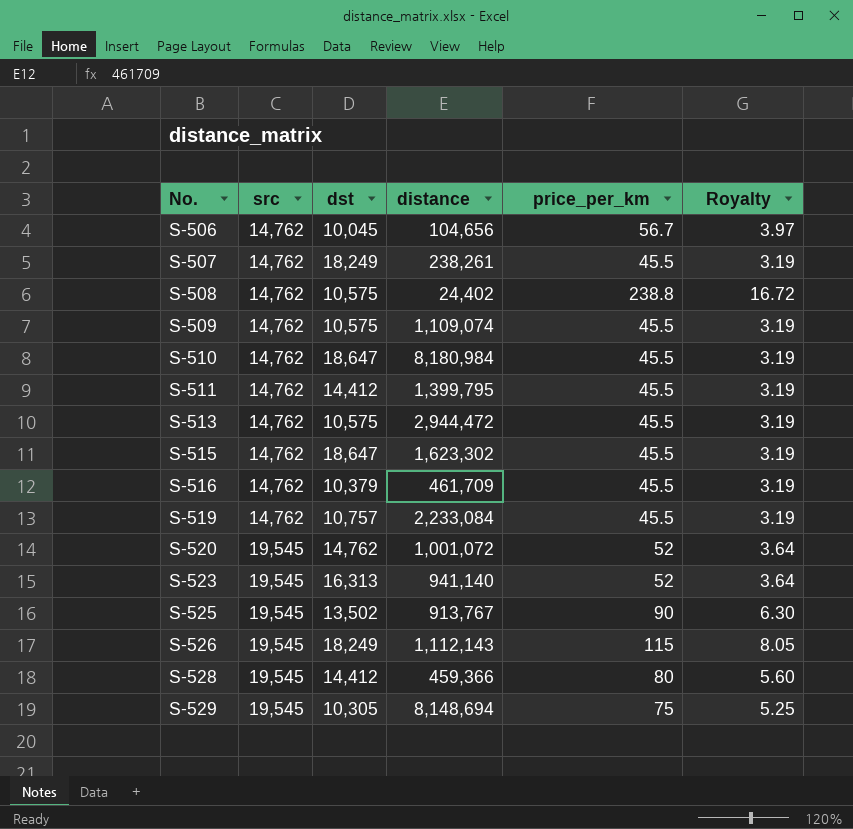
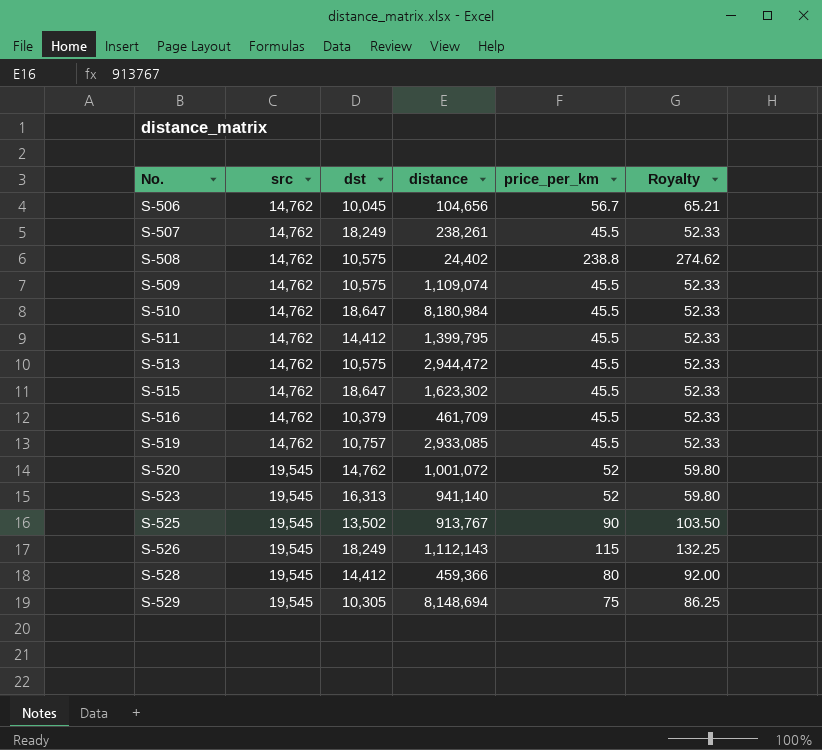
column Royalty | formula: [price_per_km] * 0.07 -> [price_per_km] * 1.15
S-519 | distance: 2,233,084 -> 2,933,085

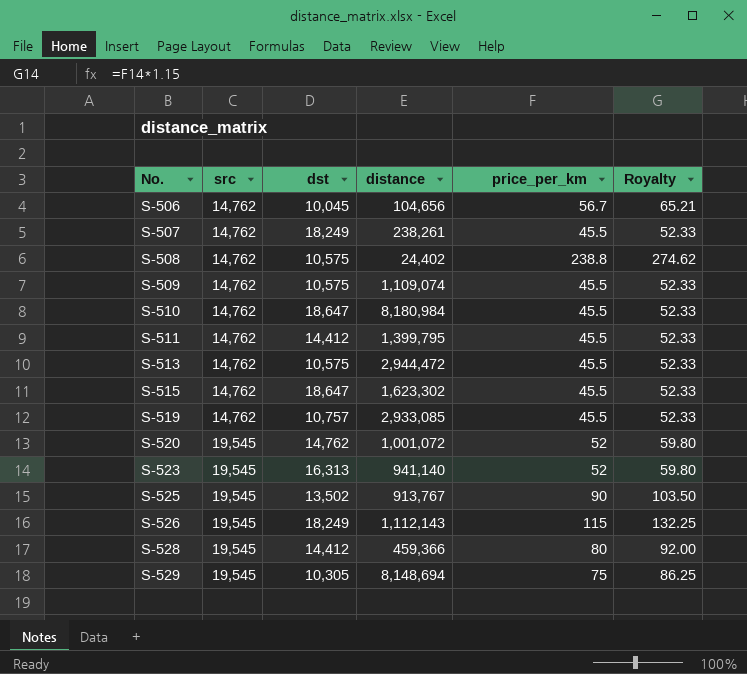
row S-516: 14,762 | 10,379 | 461,709 | 45.5 | 52.33 -> none

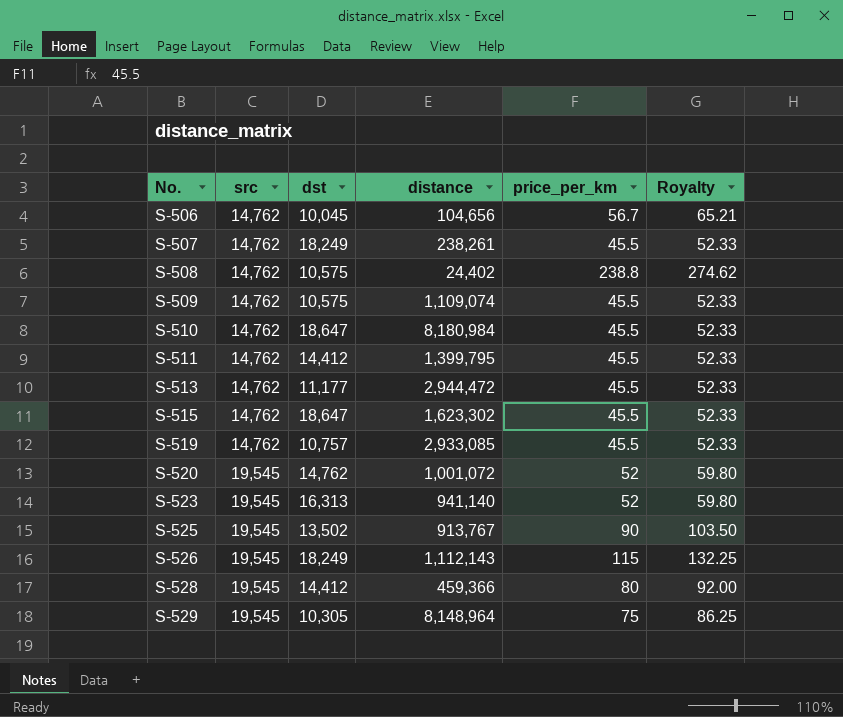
S-513 | dst: 10,575 -> 11,177
S-529 | distance: 8,148,694 -> 8,148,964

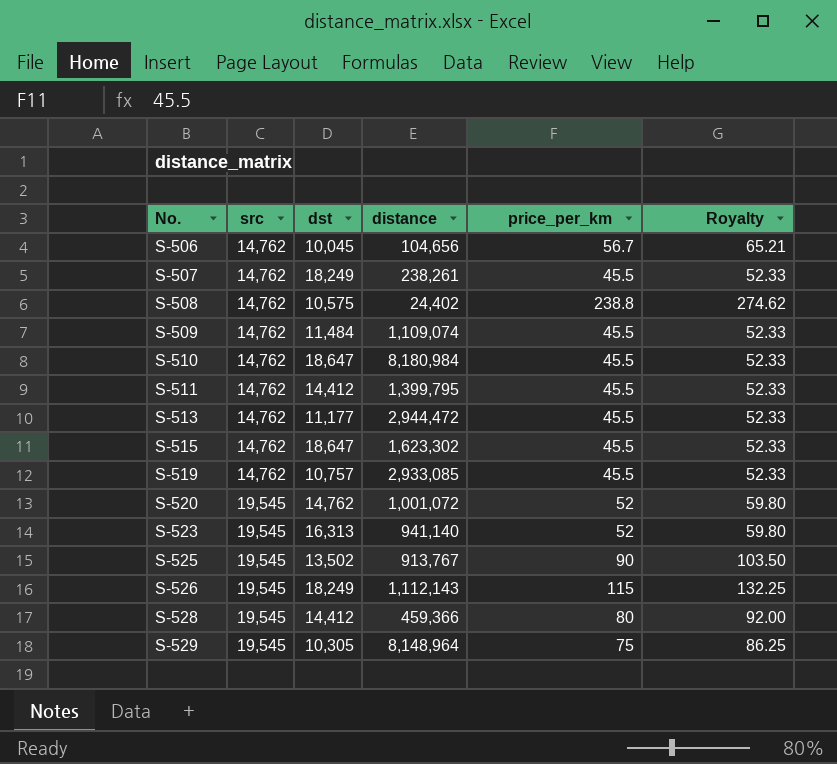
S-509 | dst: 10,575 -> 11,484

